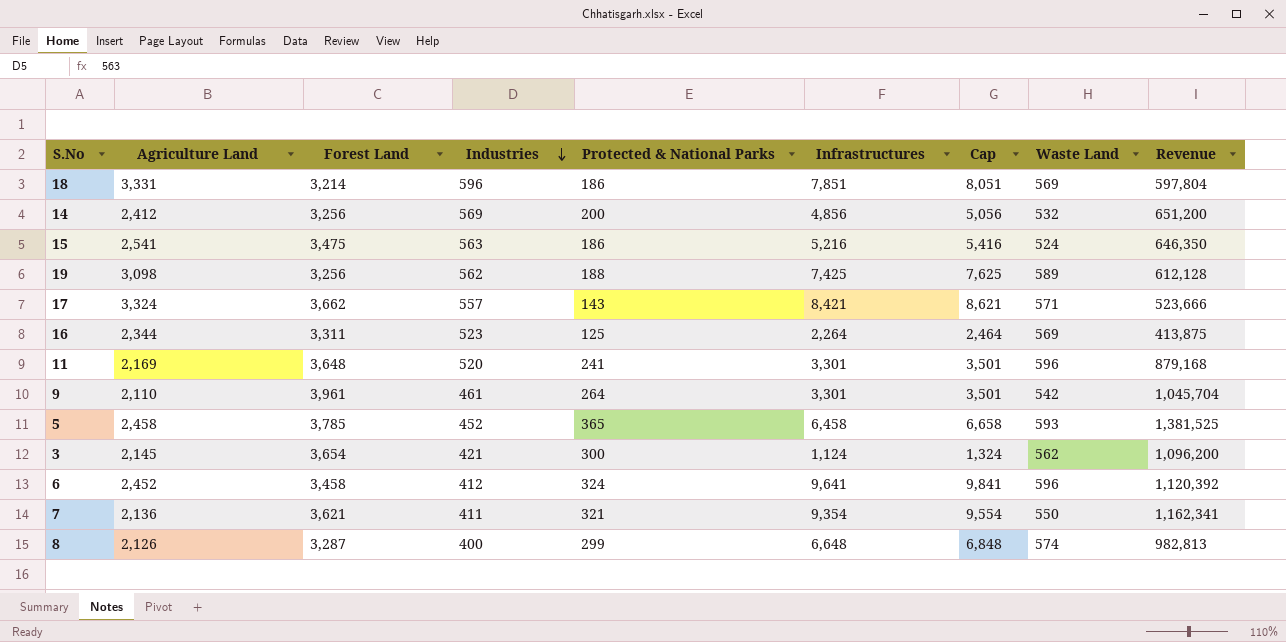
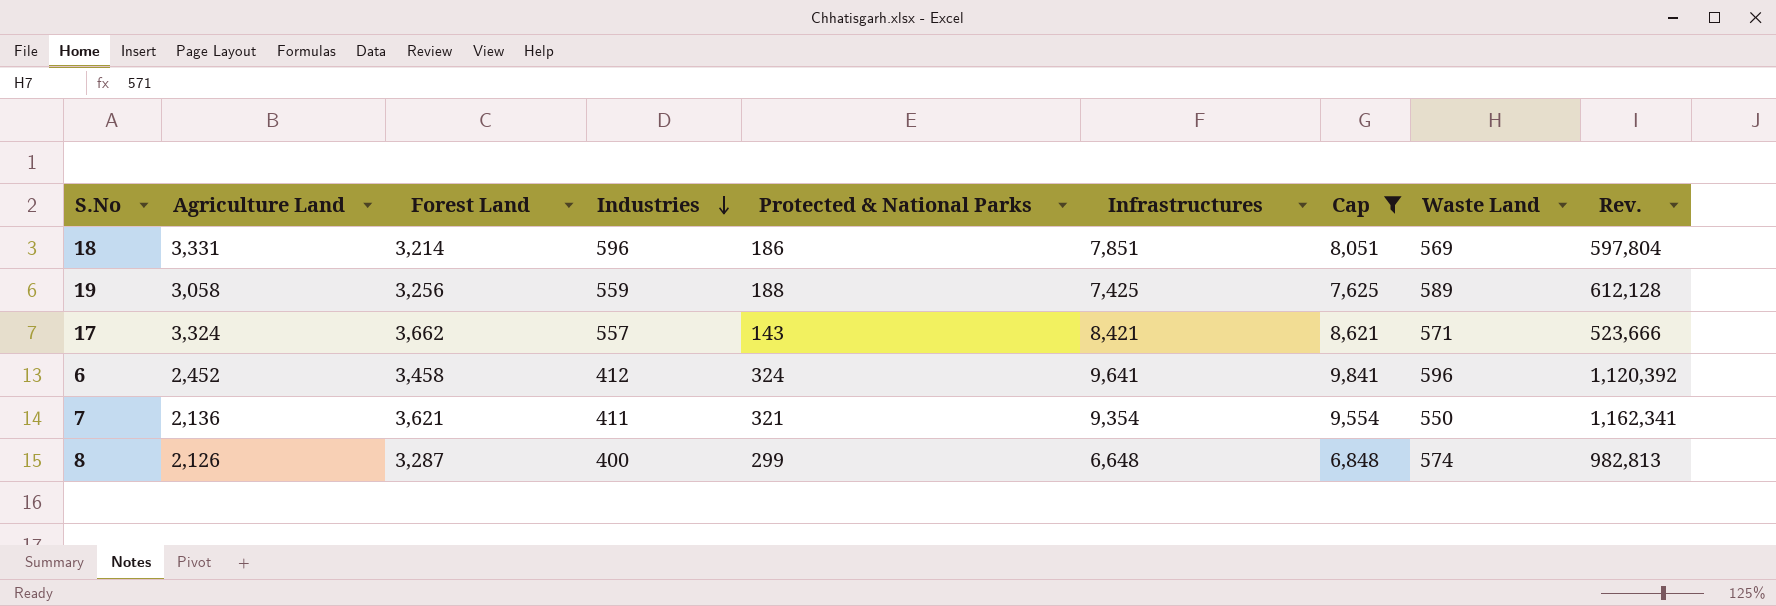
filter: none -> Cap >= 6,848
column name: Revenue -> Rev.
19 | Agriculture Land: 3,098 -> 3,058
19 | Industries: 562 -> 559

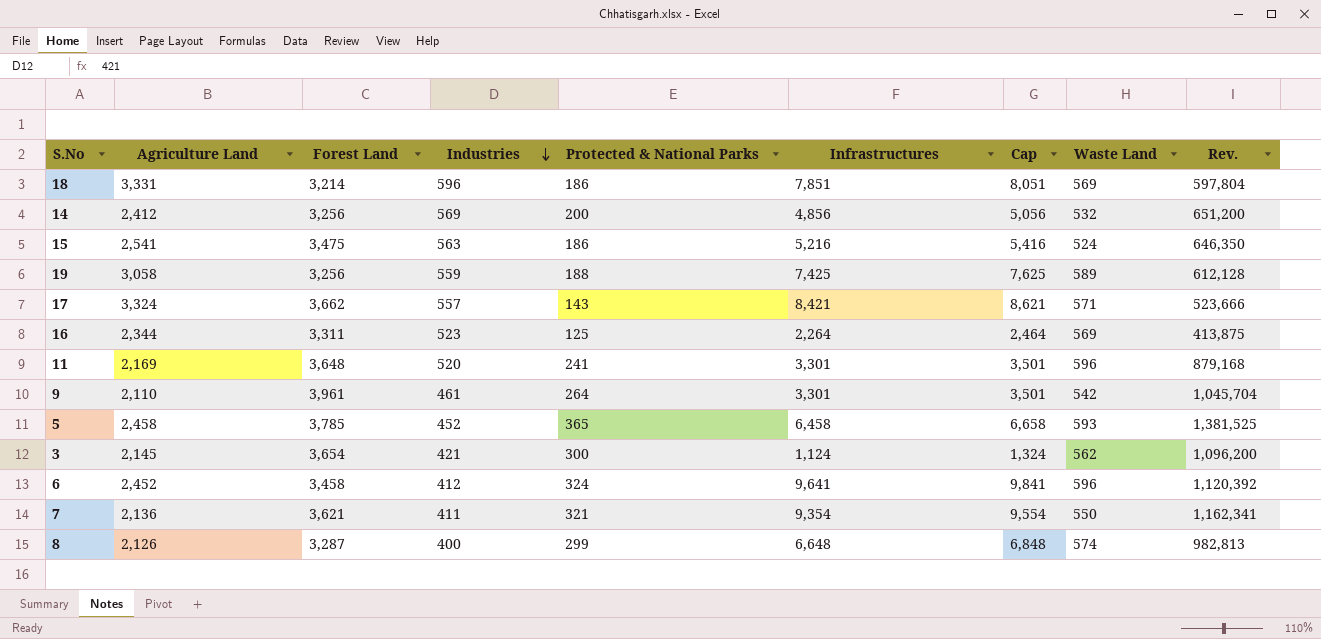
filter: Cap >= 6,848 -> none

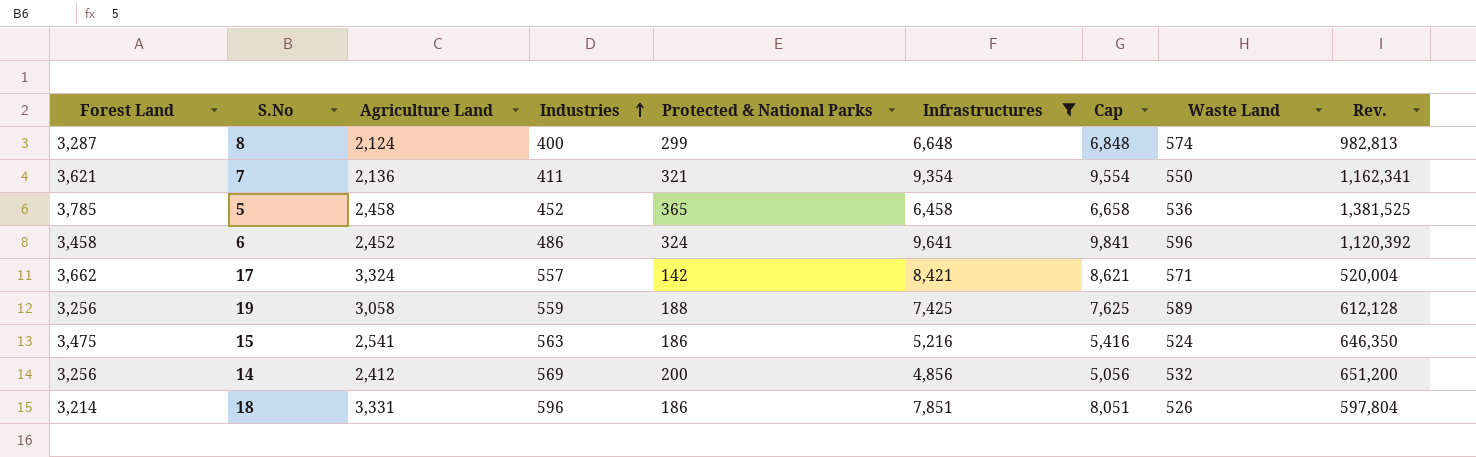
filter: none -> Infrastructures >= 4,856
row order: Industries descending -> Industries ascending
column Forest Land | position: 3 -> 1
8 | Agriculture Land: 2,126 -> 2,124
5 | Waste Land: 593 -> 536
6 | Industries: 412 -> 486
17 | Protected & National Parks: 143 -> 142
17 | Rev.: 523,666 -> 520,004
18 | Waste Land: 569 -> 526

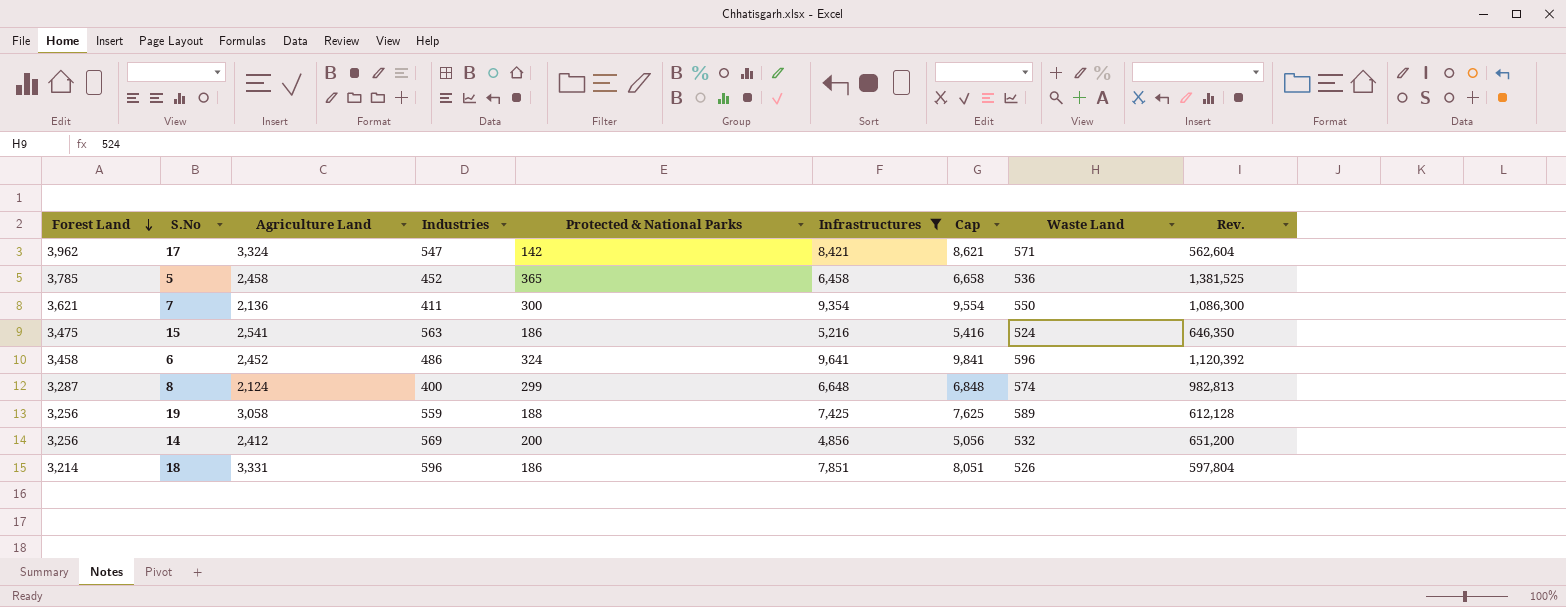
row order: Industries ascending -> Forest Land descending
17 | Forest Land: 3,662 -> 3,962
17 | Industries: 557 -> 547
17 | Rev.: 520,004 -> 562,604
7 | Protected & National Parks: 321 -> 300
7 | Rev.: 1,162,341 -> 1,086,300

